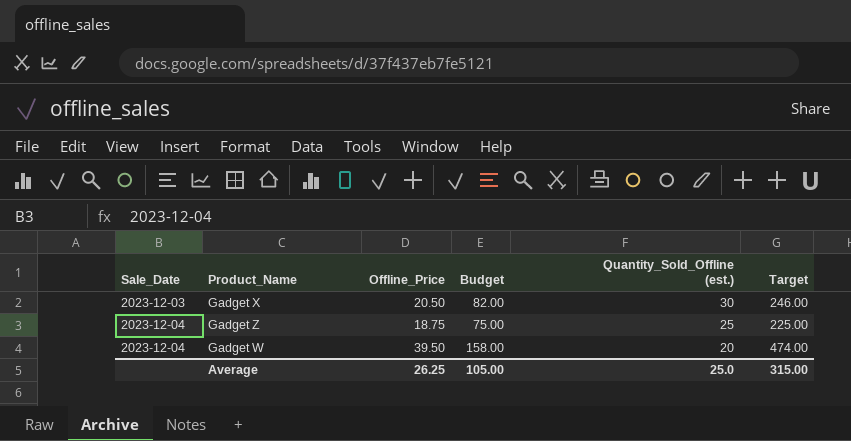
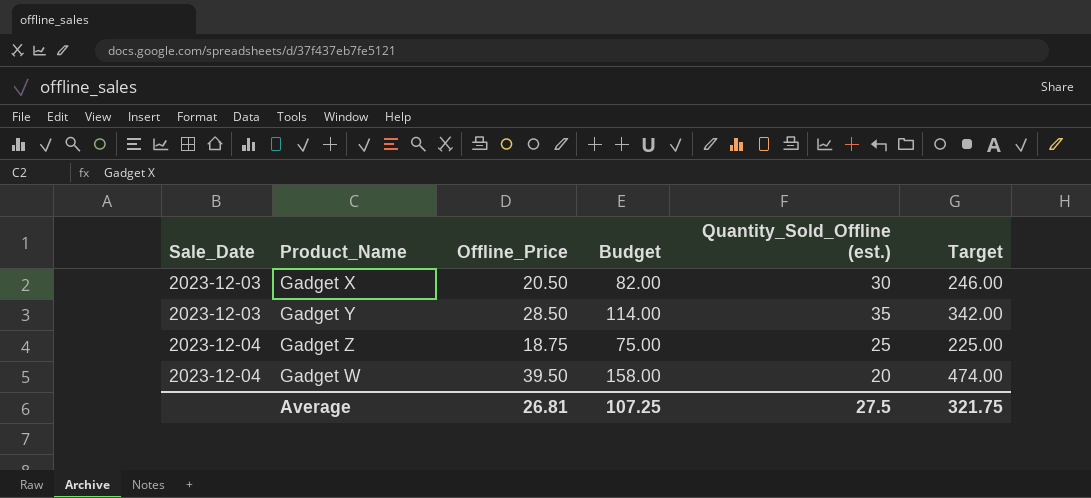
row Gadget Y: none -> 2023-12-03 | 28.50 | 114.00 | 35 | 342.00
Average | Offline_Price: 26.25 -> 26.81
Average | Budget: 105.00 -> 107.25
Average | Quantity_Sold_Offline (est.): 25.0 -> 27.5
Average | Target: 315.00 -> 321.75

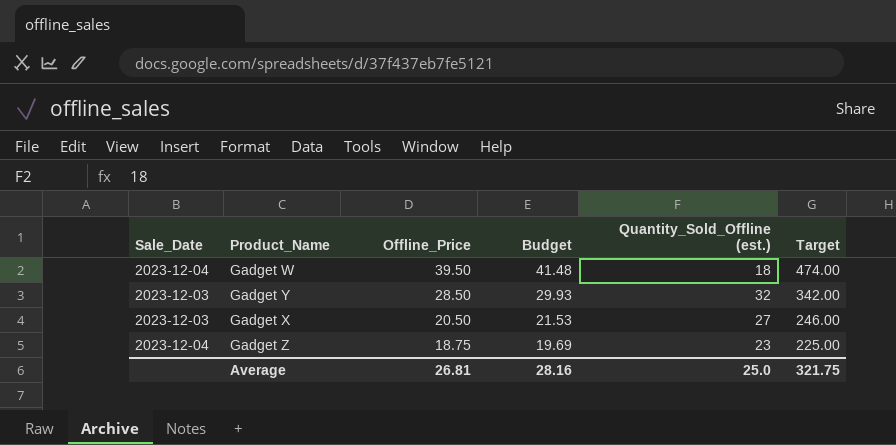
row order: Sale_Date ascending -> Offline_Price descending
column Budget | formula: [Offline_Price] * 4 -> [Offline_Price] * 1.05
Gadget W | Quantity_Sold_Offline (est.): 20 -> 18
Gadget Y | Quantity_Sold_Offline (est.): 35 -> 32
Gadget X | Quantity_Sold_Offline (est.): 30 -> 27
Gadget Z | Quantity_Sold_Offline (est.): 25 -> 23
Average | Budget: 107.25 -> 28.16
Average | Quantity_Sold_Offline (est.): 27.5 -> 25.0

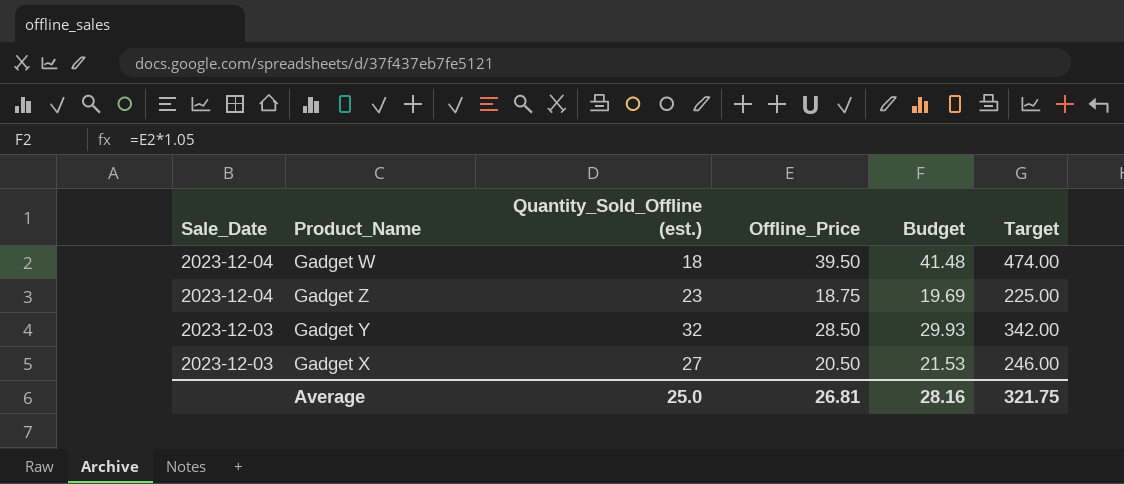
row order: Offline_Price descending -> Sale_Date descending
column Quantity_Sold_Offline (est.) | position: 5 -> 3

